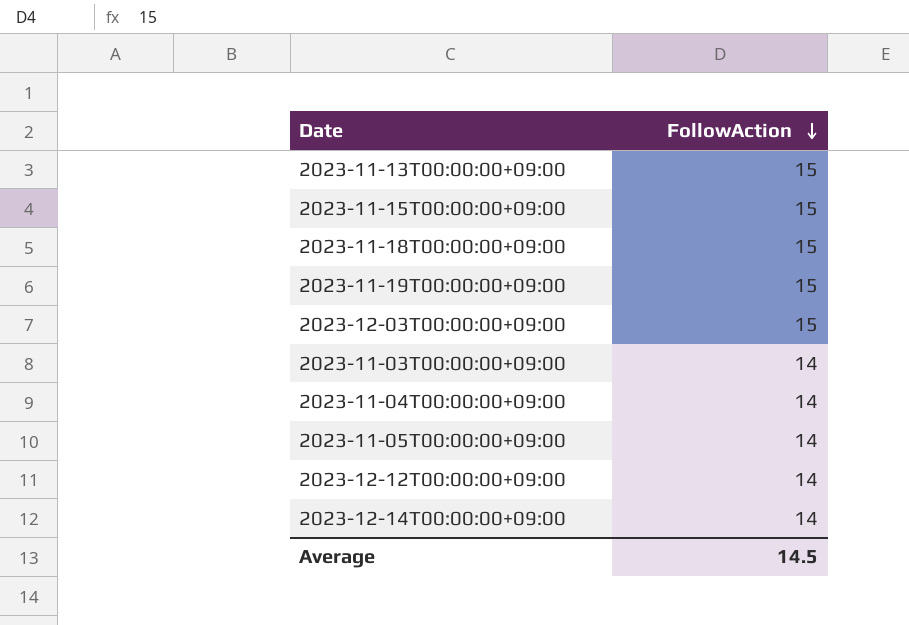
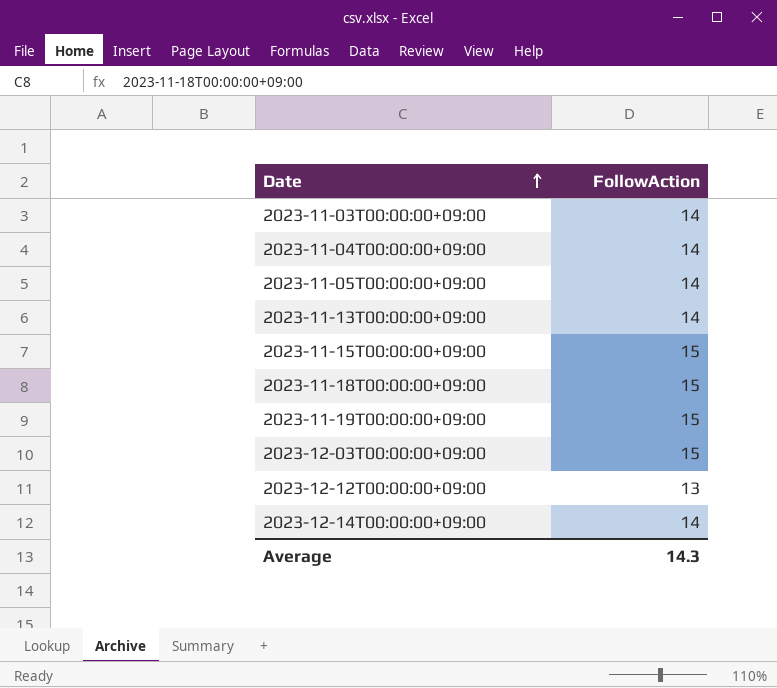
row order: FollowAction descending -> Date ascending
2023-11-13T00:00:00+09:00 | FollowAction: 15 -> 14
2023-12-12T00:00:00+09:00 | FollowAction: 14 -> 13
Average | FollowAction: 14.5 -> 14.3

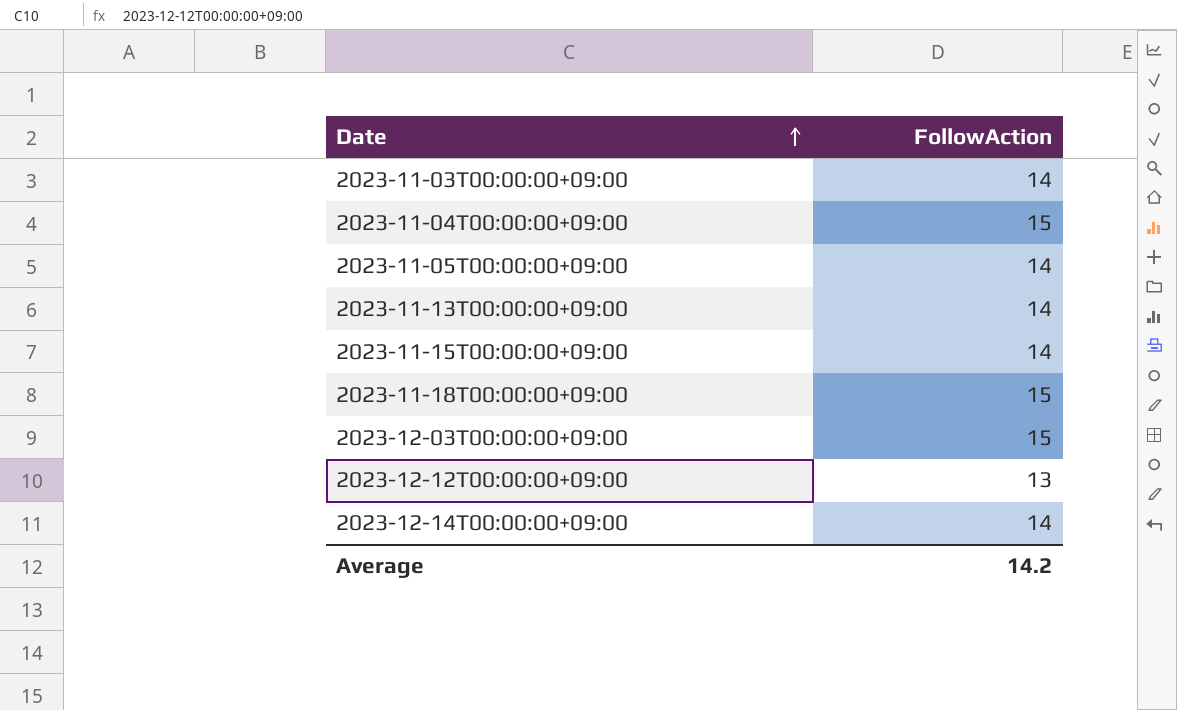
row 2023-11-19T00:00:00+09:00: 15 -> none
2023-11-04T00:00:00+09:00 | FollowAction: 14 -> 15
2023-11-15T00:00:00+09:00 | FollowAction: 15 -> 14
Average | FollowAction: 14.3 -> 14.2

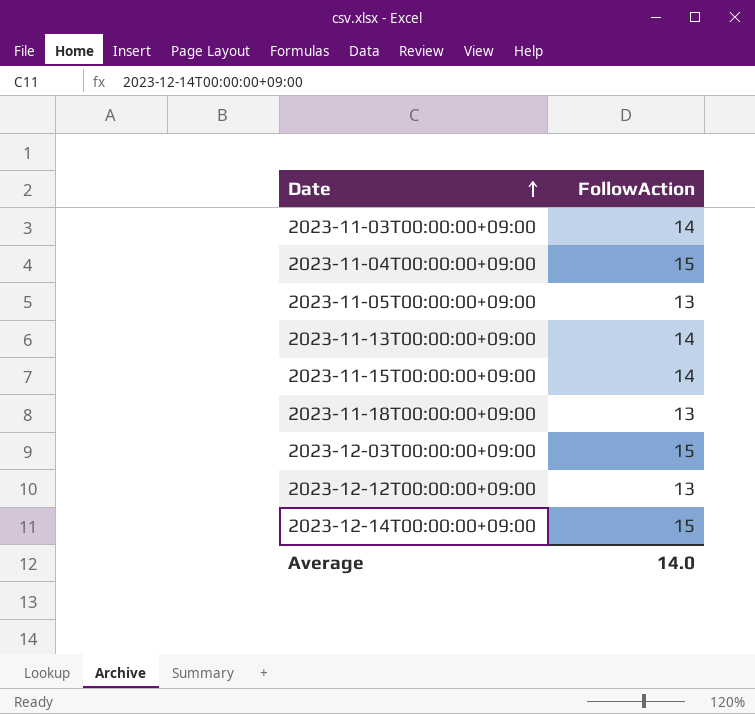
2023-11-05T00:00:00+09:00 | FollowAction: 14 -> 13
2023-11-18T00:00:00+09:00 | FollowAction: 15 -> 13
2023-12-14T00:00:00+09:00 | FollowAction: 14 -> 15
Average | FollowAction: 14.2 -> 14.0

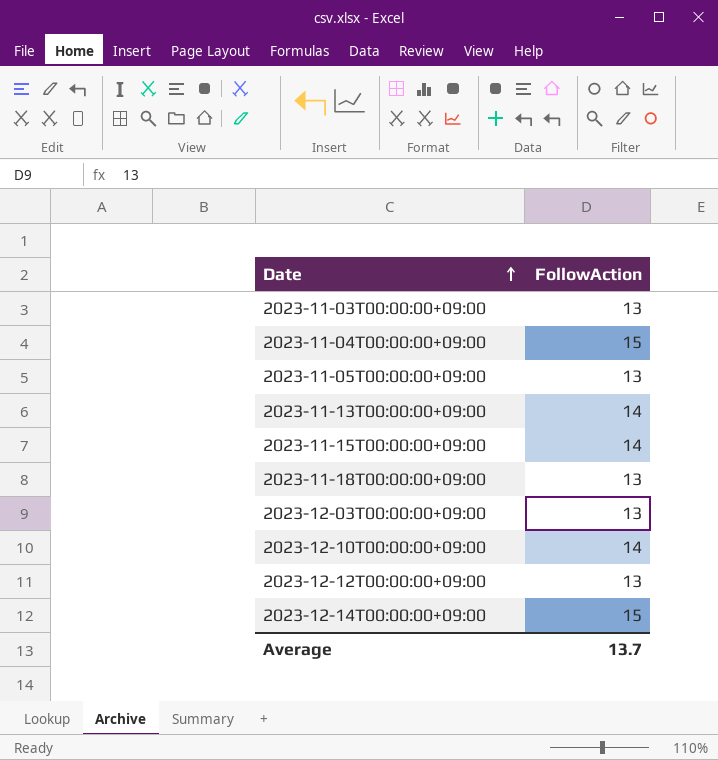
2023-11-03T00:00:00+09:00 | FollowAction: 14 -> 13
2023-12-03T00:00:00+09:00 | FollowAction: 15 -> 13
row 2023-12-10T00:00:00+09:00: none -> 14
Average | FollowAction: 14.0 -> 13.7

